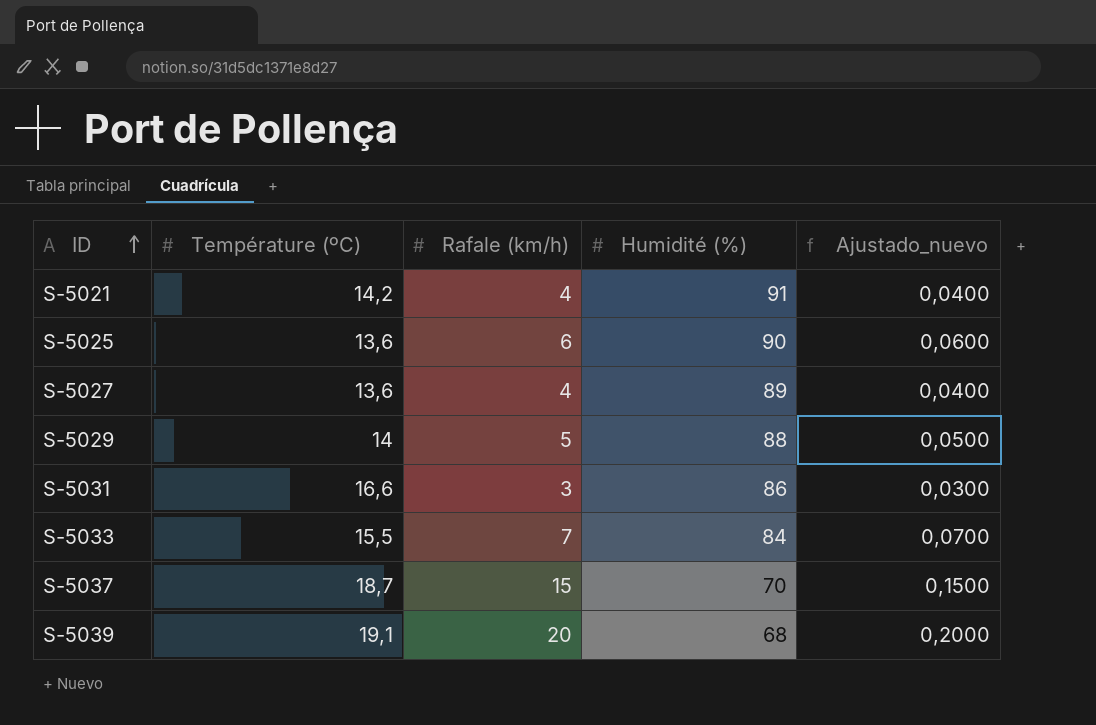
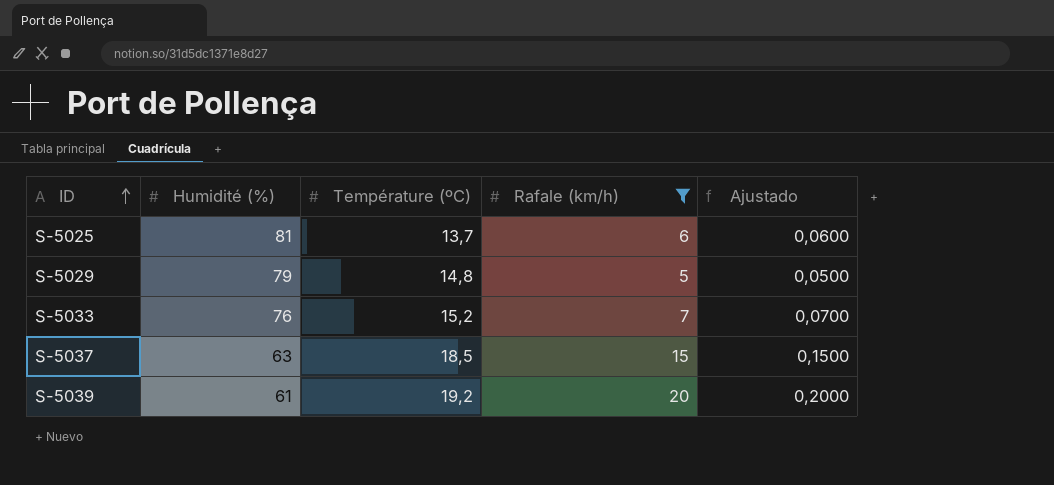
filter: none -> Rafale (km/h) >= 5
column Humidité (%) | position: 4 -> 2
column name: Ajustado_nuevo -> Ajustado
S-5025 | Humidité (%): 90 -> 81
S-5025 | Température (ºC): 13,6 -> 13,7
S-5029 | Humidité (%): 88 -> 79
S-5029 | Température (ºC): 14 -> 14,8
S-5033 | Humidité (%): 84 -> 76
S-5033 | Température (ºC): 15,5 -> 15,2
S-5037 | Humidité (%): 70 -> 63
S-5037 | Température (ºC): 18,7 -> 18,5
S-5039 | Humidité (%): 68 -> 61
S-5039 | Température (ºC): 19,1 -> 19,2

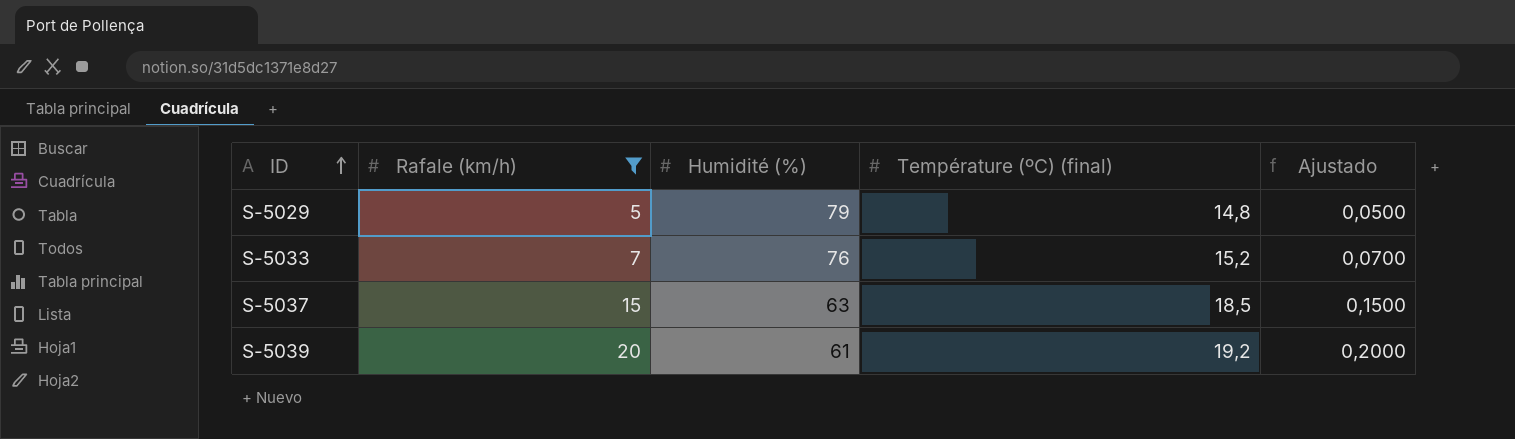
column Rafale (km/h) | position: 4 -> 2
column name: Température (ºC) -> Température (ºC) (final)
row S-5025: 81 | 13,7 | 6 | 0,0600 -> none

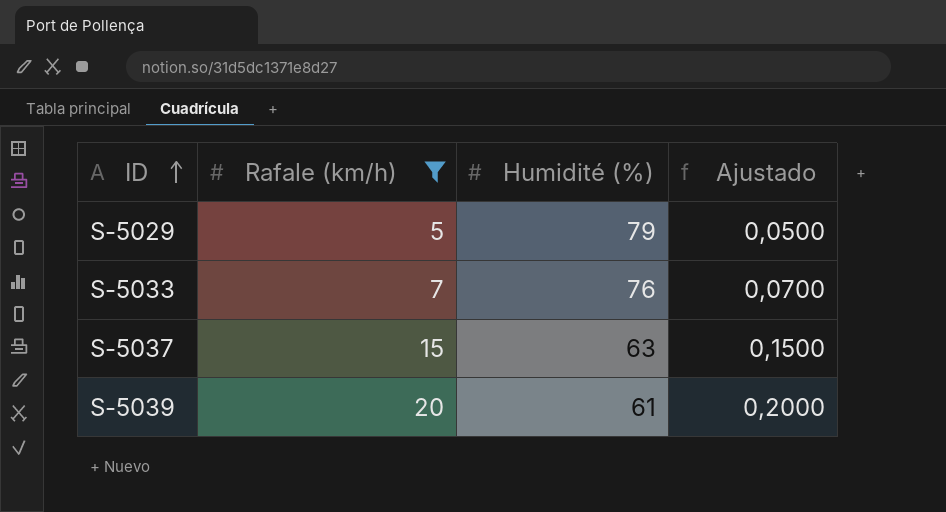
column Température (ºC) (final) | position: 4 -> none

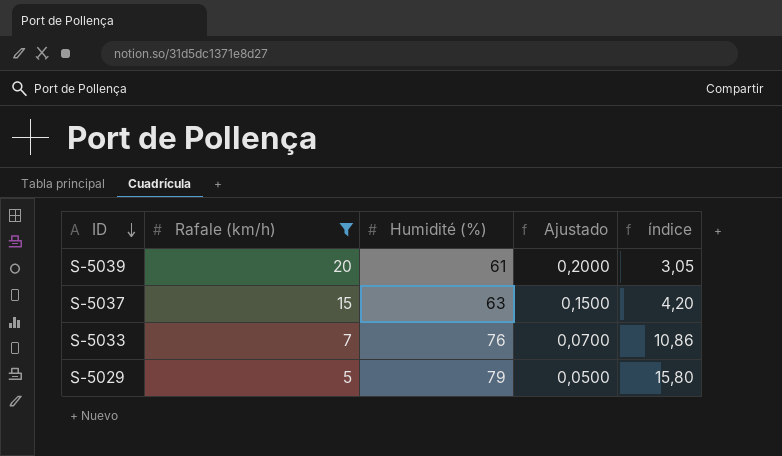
row order: ID ascending -> ID descending
column índice | formula: none -> [Humidité (%)] / [Rafale (km/h)]

